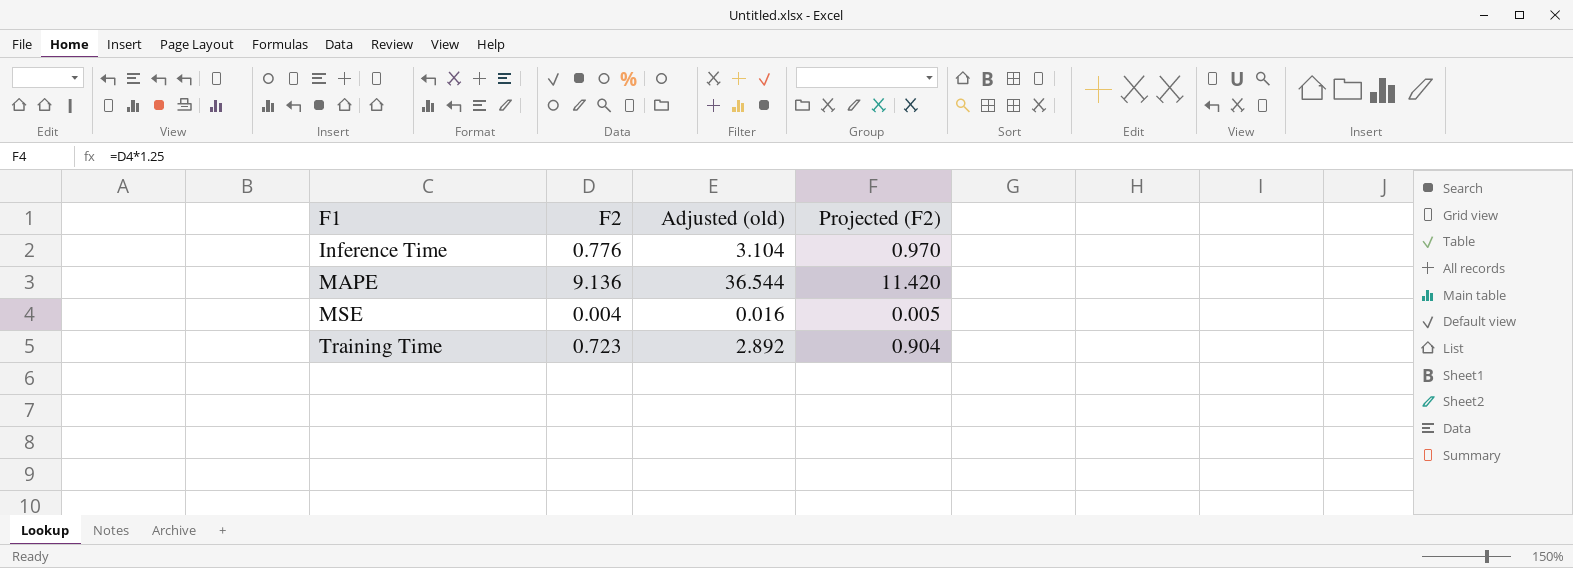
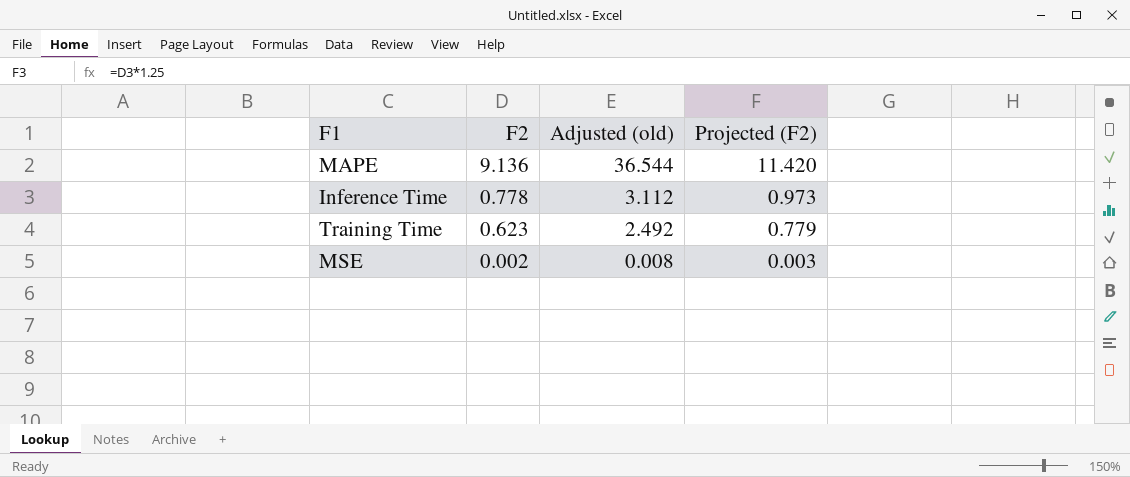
row order: F1 ascending -> F2 descending
Inference Time | F2: 0.776 -> 0.778
Inference Time | Adjusted (old): 3.104 -> 3.112
Inference Time | Projected (F2): 0.970 -> 0.973
Training Time | F2: 0.723 -> 0.623
Training Time | Adjusted (old): 2.892 -> 2.492
Training Time | Projected (F2): 0.904 -> 0.779
MSE | F2: 0.004 -> 0.002
MSE | Adjusted (old): 0.016 -> 0.008
MSE | Projected (F2): 0.005 -> 0.003

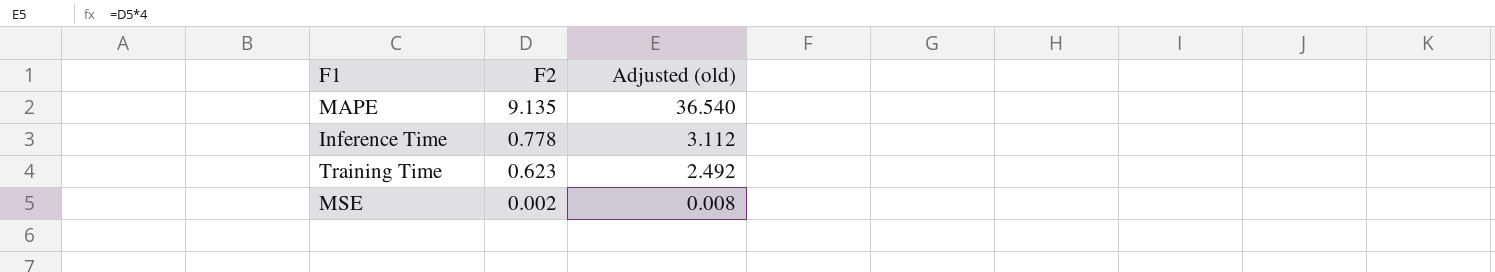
column Projected (F2) | formula: [F2] * 1.25 -> none
MAPE | F2: 9.136 -> 9.135
MAPE | Adjusted (old): 36.544 -> 36.540

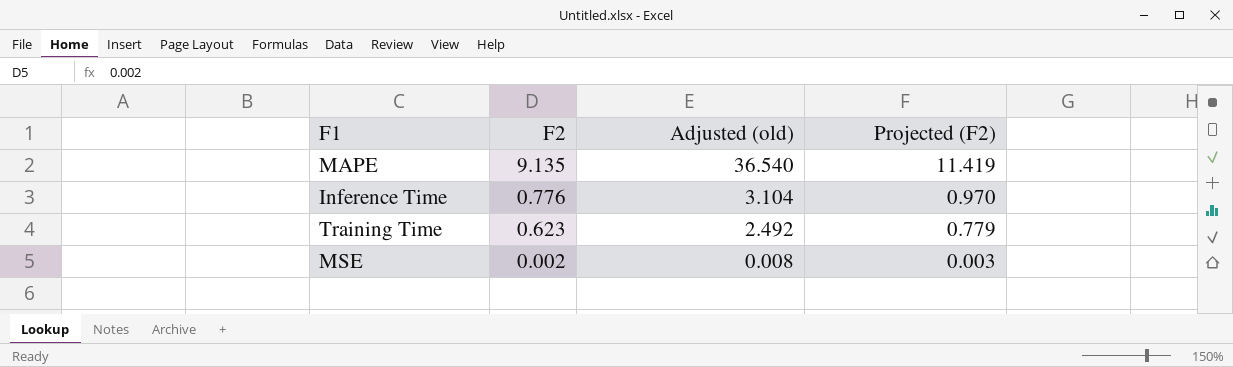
column Projected (F2) | formula: none -> [F2] * 1.25
Inference Time | F2: 0.778 -> 0.776
Inference Time | Adjusted (old): 3.112 -> 3.104

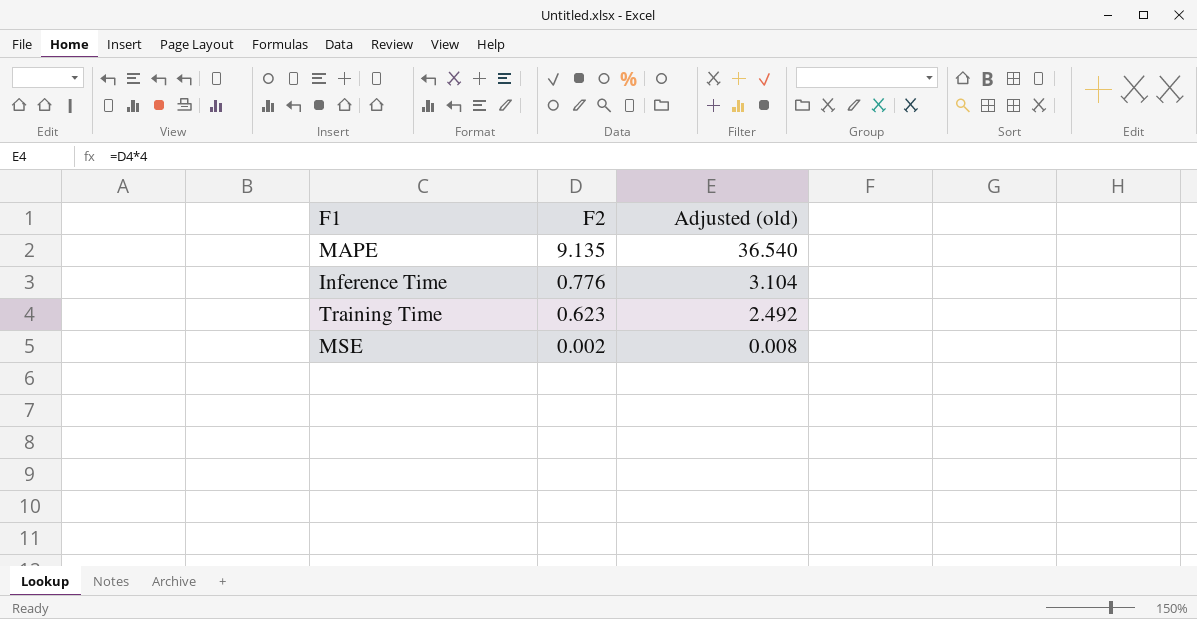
column Projected (F2) | formula: [F2] * 1.25 -> none

